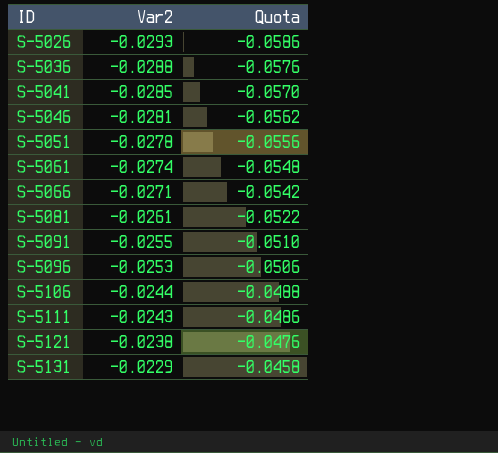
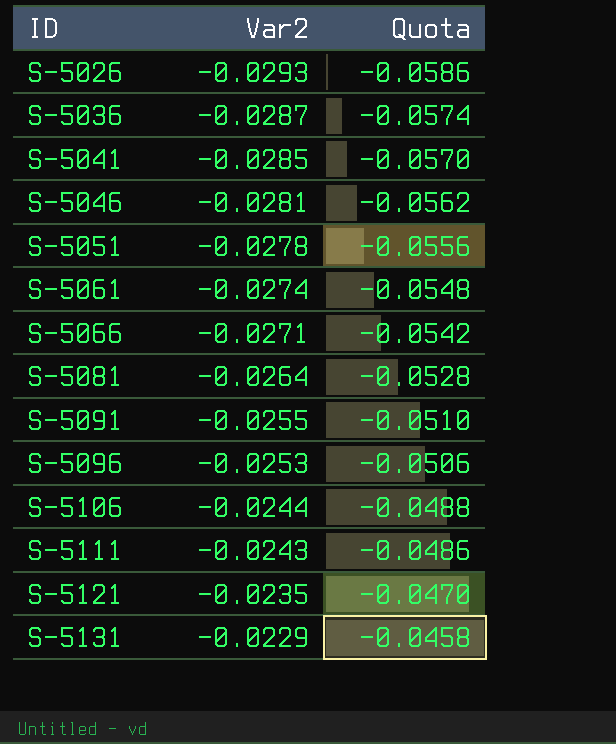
S-5036 | Var2: -0.0288 -> -0.0287
S-5036 | Quota: -0.0576 -> -0.0574
S-5081 | Var2: -0.0261 -> -0.0264
S-5081 | Quota: -0.0522 -> -0.0528
S-5121 | Var2: -0.0238 -> -0.0235
S-5121 | Quota: -0.0476 -> -0.0470

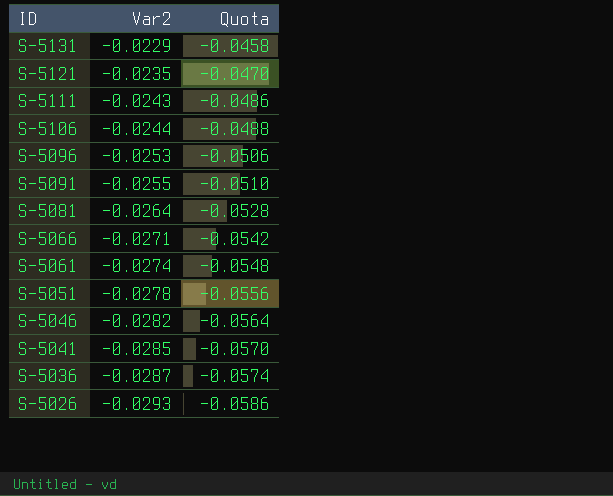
row order: ID ascending -> ID descending
S-5046 | Var2: -0.0281 -> -0.0282
S-5046 | Quota: -0.0562 -> -0.0564

